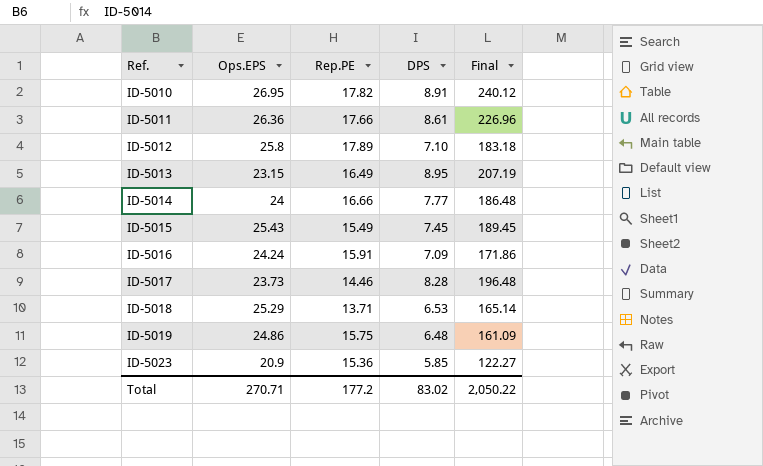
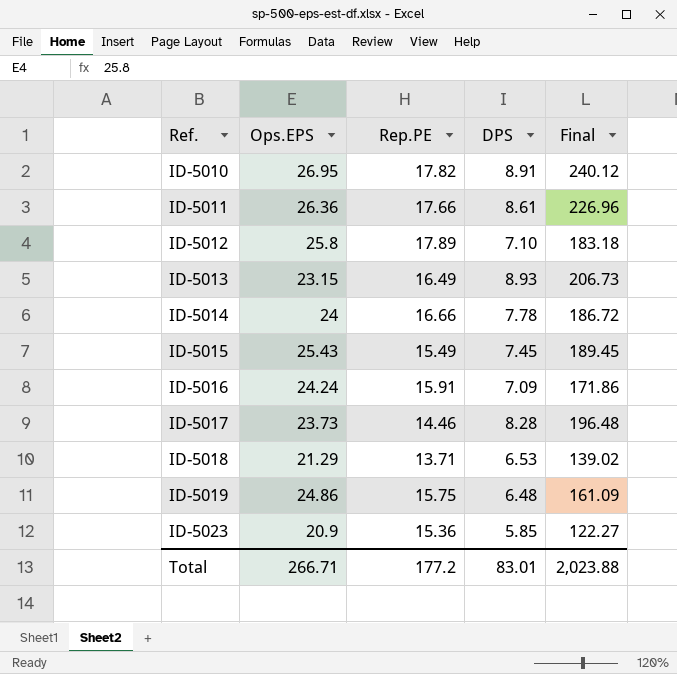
ID-5013 | DPS: 8.95 -> 8.93
ID-5013 | Final: 207.19 -> 206.73
ID-5014 | DPS: 7.77 -> 7.78
ID-5014 | Final: 186.48 -> 186.72
ID-5018 | Ops.EPS: 25.29 -> 21.29
ID-5018 | Final: 165.14 -> 139.02
Total | Ops.EPS: 270.71 -> 266.71
Total | DPS: 83.02 -> 83.01
Total | Final: 2,050.22 -> 2,023.88

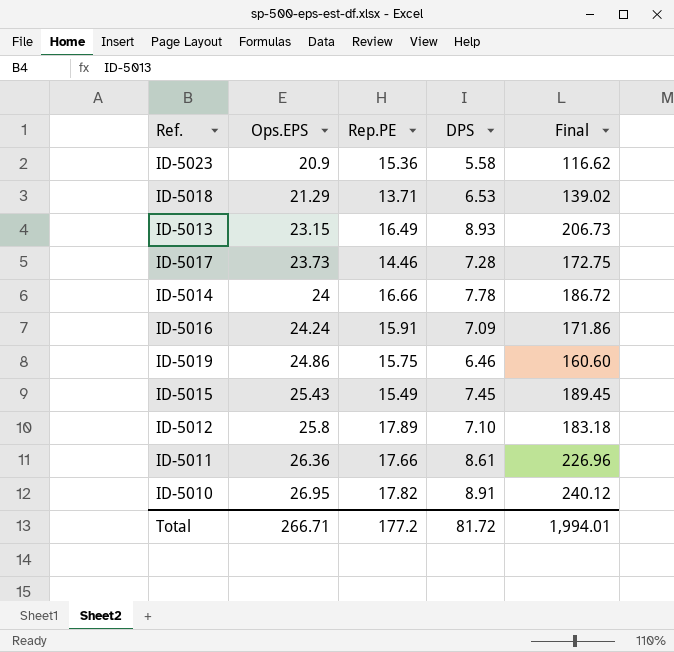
row order: Ref. ascending -> Ops.EPS ascending
ID-5023 | DPS: 5.85 -> 5.58
ID-5023 | Final: 122.27 -> 116.62
ID-5017 | DPS: 8.28 -> 7.28
ID-5017 | Final: 196.48 -> 172.75
ID-5019 | DPS: 6.48 -> 6.46
ID-5019 | Final: 161.09 -> 160.60
Total | DPS: 83.01 -> 81.72
Total | Final: 2,023.88 -> 1,994.01

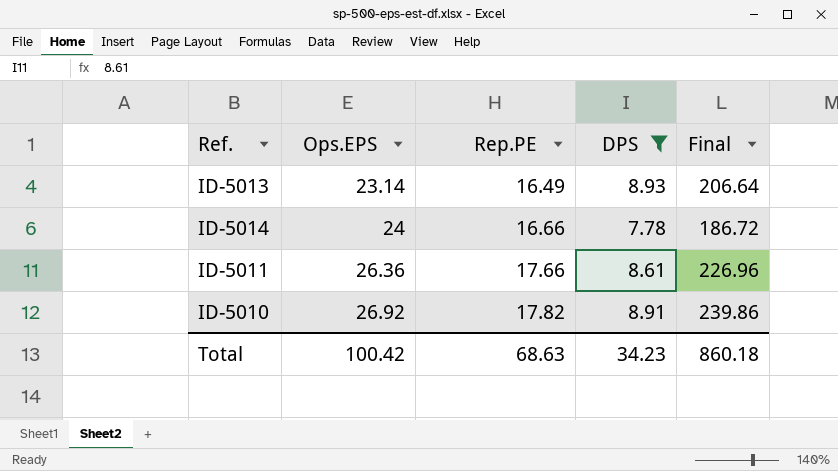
filter: none -> DPS >= 7.78
ID-5013 | Ops.EPS: 23.15 -> 23.14
ID-5013 | Final: 206.73 -> 206.64
ID-5010 | Ops.EPS: 26.95 -> 26.92
ID-5010 | Final: 240.12 -> 239.86
Total | Ops.EPS: 266.71 -> 100.42
Total | Rep.PE: 177.2 -> 68.63
Total | DPS: 81.72 -> 34.23
Total | Final: 1,994.01 -> 860.18

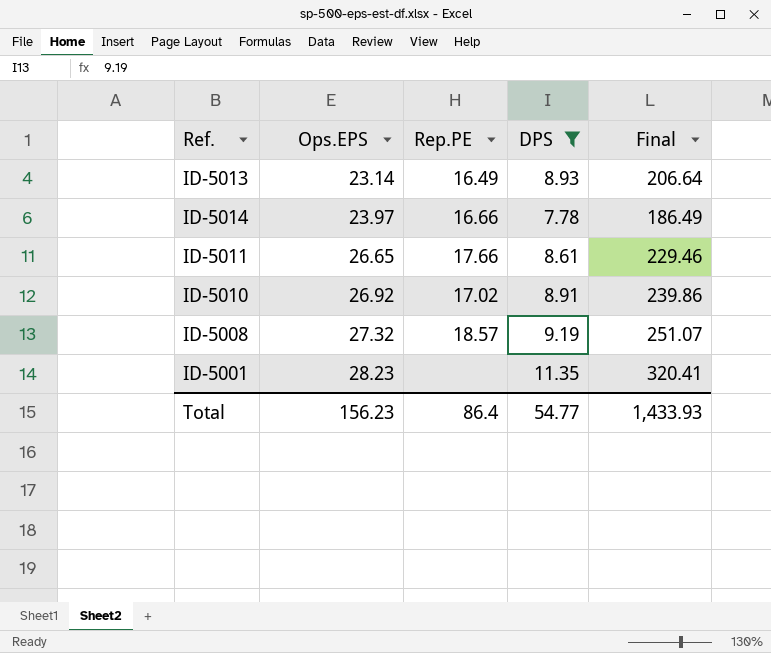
ID-5014 | Ops.EPS: 24 -> 23.97
ID-5014 | Final: 186.72 -> 186.49
ID-5011 | Ops.EPS: 26.36 -> 26.65
ID-5011 | Final: 226.96 -> 229.46
ID-5010 | Rep.PE: 17.82 -> 17.02
row ID-5008: none -> 27.32 | 18.57 | 9.19 | 251.07
row ID-5001: none -> 28.23 | none | 11.35 | 320.41
Total | Ops.EPS: 100.42 -> 156.23
Total | Rep.PE: 68.63 -> 86.4
Total | DPS: 34.23 -> 54.77
Total | Final: 860.18 -> 1,433.93

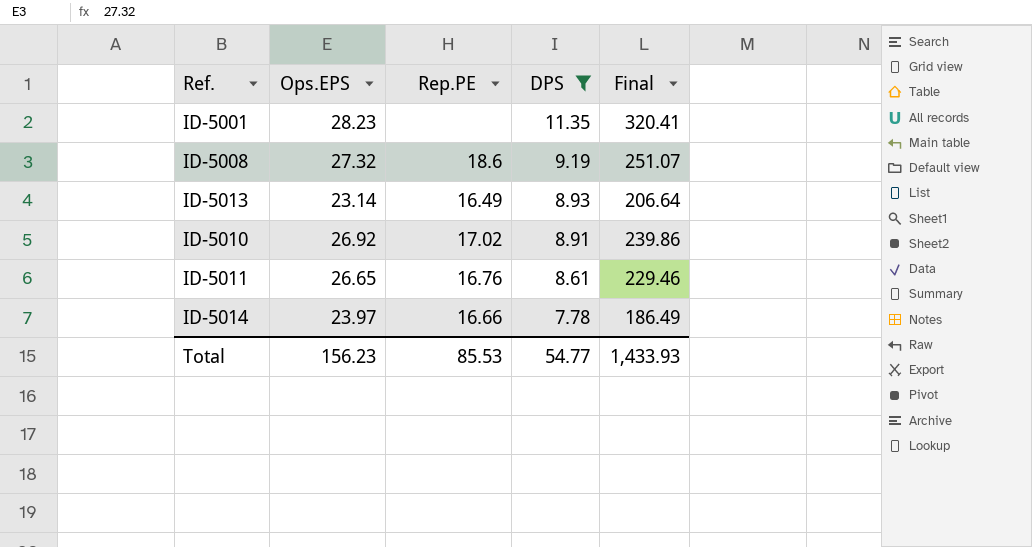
row order: Ops.EPS ascending -> DPS descending
ID-5008 | Rep.PE: 18.57 -> 18.6
ID-5011 | Rep.PE: 17.66 -> 16.76
Total | Rep.PE: 86.4 -> 85.53

